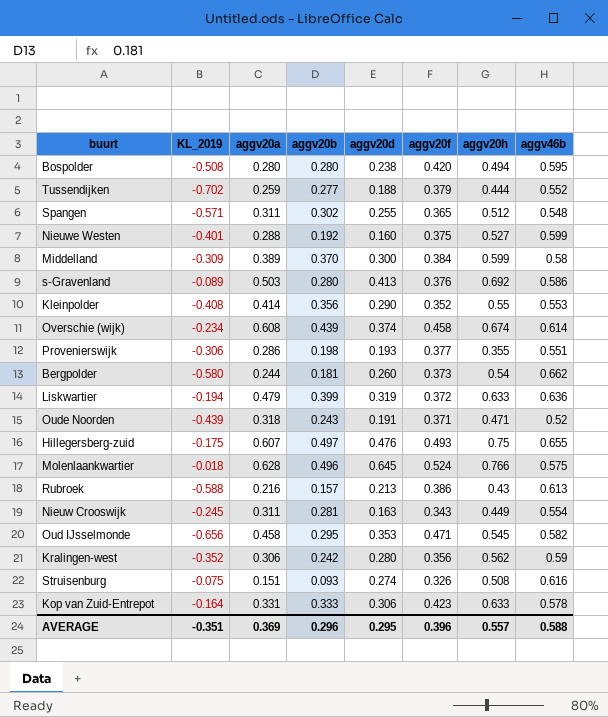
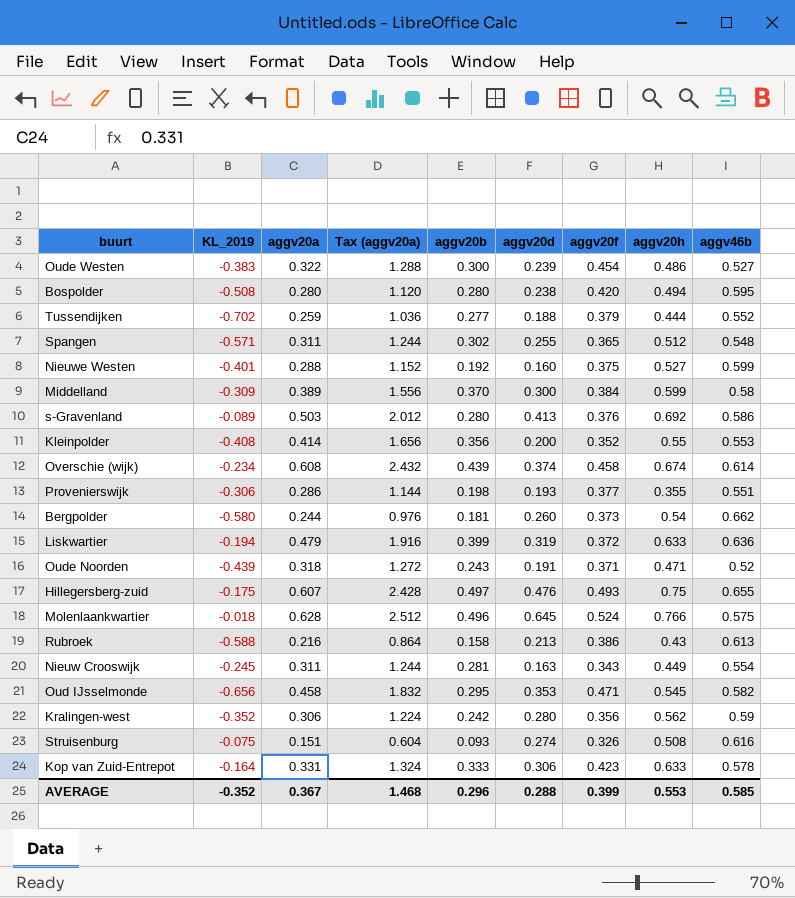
column Tax (aggv20a) | formula: none -> [aggv20a] * 4
row Oude Westen: none -> -0.383 | 0.322 | 1.288 | 0.300 | 0.239 | 0.454 | 0.486 | 0.527
Kleinpolder | aggv20d: 0.290 -> 0.200
Rubroek | aggv20b: 0.157 -> 0.158
AVERAGE | KL_2019: -0.351 -> -0.352
AVERAGE | aggv20a: 0.369 -> 0.367
AVERAGE | aggv20d: 0.295 -> 0.288
AVERAGE | aggv20f: 0.396 -> 0.399
AVERAGE | aggv20h: 0.557 -> 0.553
AVERAGE | aggv46b: 0.588 -> 0.585

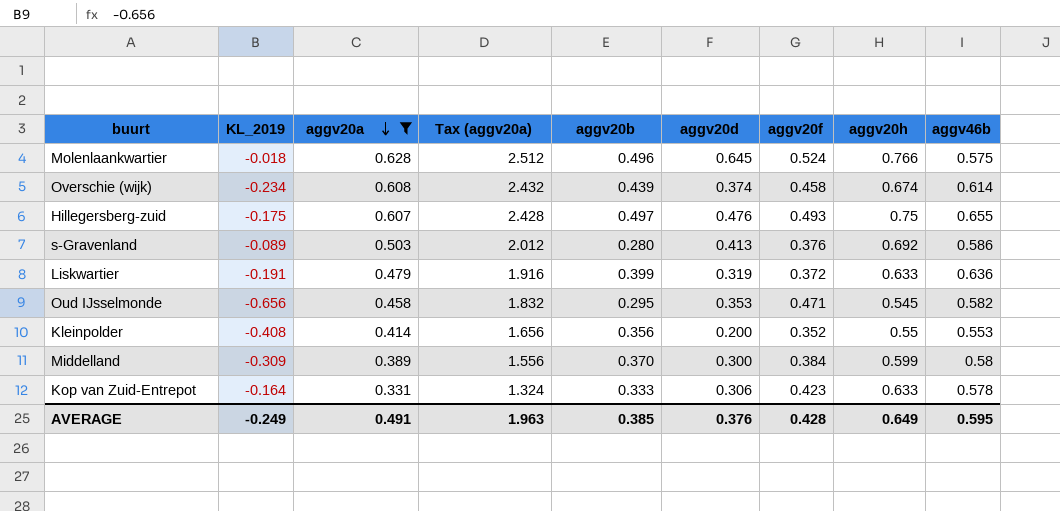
filter: none -> aggv20a >= 0.331
row order: none -> aggv20a descending
Liskwartier | KL_2019: -0.194 -> -0.191
AVERAGE | KL_2019: -0.352 -> -0.249
AVERAGE | aggv20a: 0.367 -> 0.491
AVERAGE | Tax (aggv20a): 1.468 -> 1.963
AVERAGE | aggv20b: 0.296 -> 0.385
AVERAGE | aggv20d: 0.288 -> 0.376
AVERAGE | aggv20f: 0.399 -> 0.428
AVERAGE | aggv20h: 0.553 -> 0.649
AVERAGE | aggv46b: 0.585 -> 0.595

